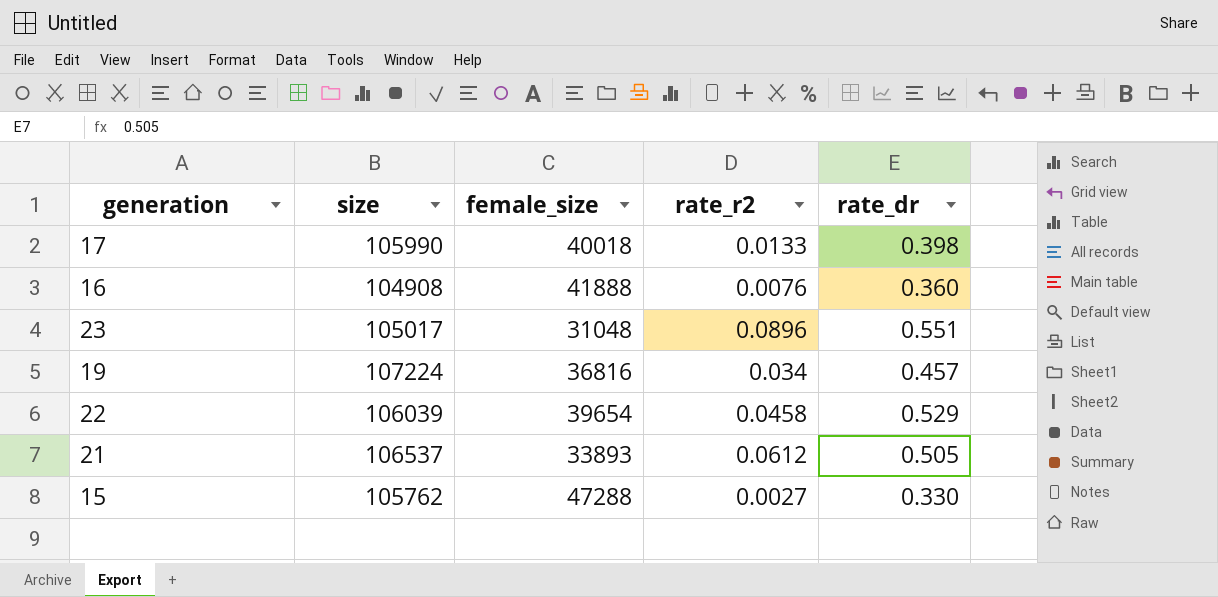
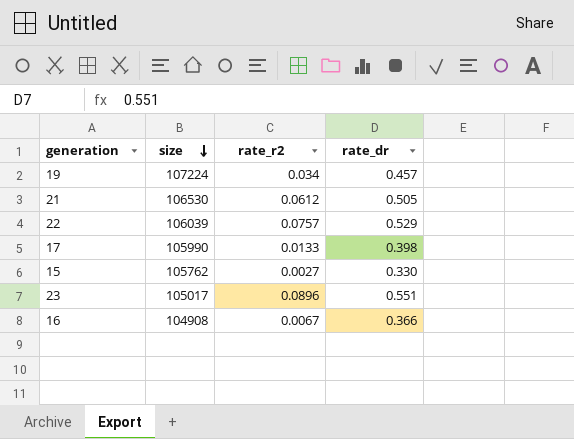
row order: none -> size descending
column female_size | position: 3 -> none
21 | size: 106537 -> 106530
22 | rate_r2: 0.0458 -> 0.0757
16 | rate_r2: 0.0076 -> 0.0067
16 | rate_dr: 0.360 -> 0.366

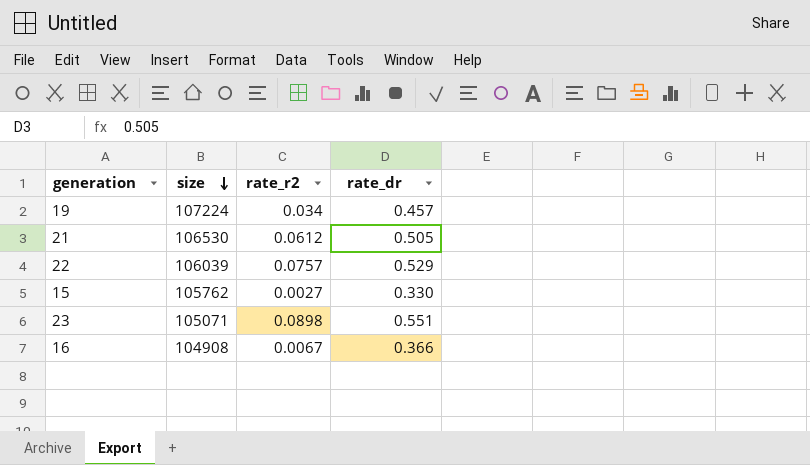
row 17: 105990 | 0.0133 | 0.398 -> none
23 | size: 105017 -> 105071
23 | rate_r2: 0.0896 -> 0.0898

